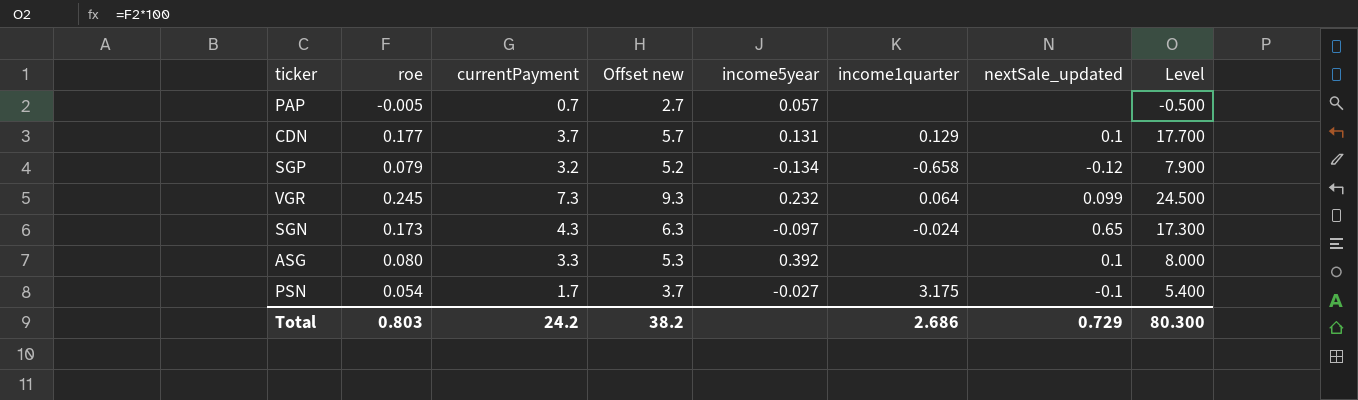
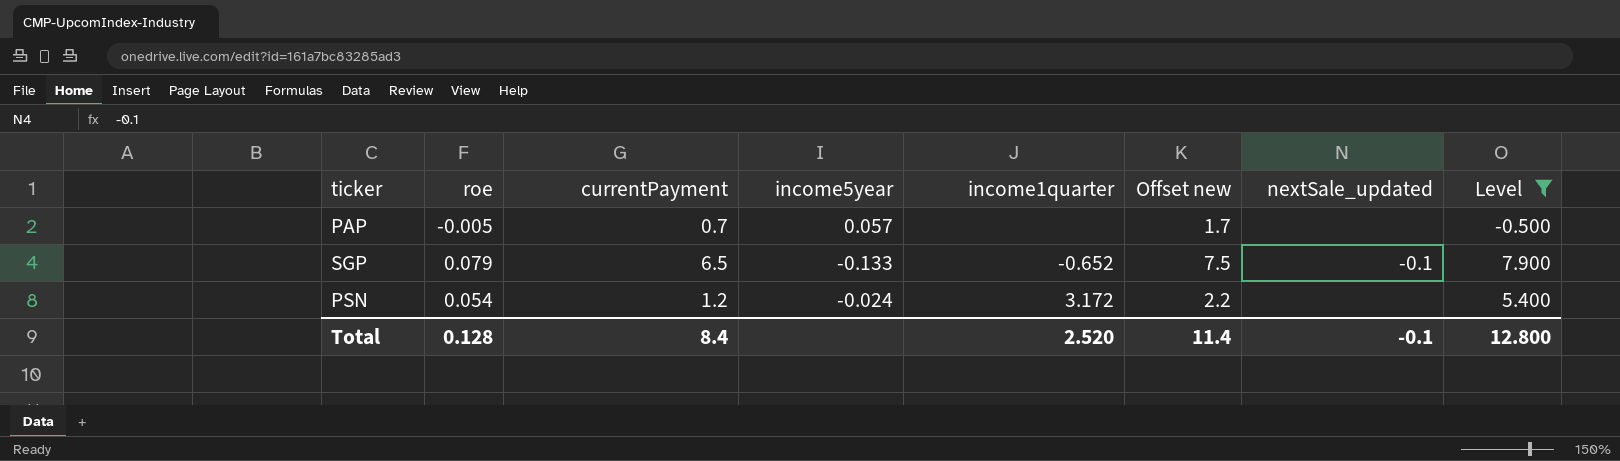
filter: none -> Level <= 7.900
column Offset new | formula: [currentPayment] + 2 -> [currentPayment] + 1
column Offset new | position: 4 -> 6
SGP | currentPayment: 3.2 -> 6.5
SGP | income5year: -0.134 -> -0.133
SGP | income1quarter: -0.658 -> -0.652
SGP | nextSale_updated: -0.12 -> -0.1
PSN | currentPayment: 1.7 -> 1.2
PSN | income5year: -0.027 -> -0.024
PSN | income1quarter: 3.175 -> 3.172
PSN | nextSale_updated: -0.1 -> none
Total | roe: 0.803 -> 0.128
Total | currentPayment: 24.2 -> 8.4
Total | income1quarter: 2.686 -> 2.520
Total | Offset new: 38.2 -> 11.4
Total | nextSale_updated: 0.729 -> -0.1
Total | Level: 80.300 -> 12.800

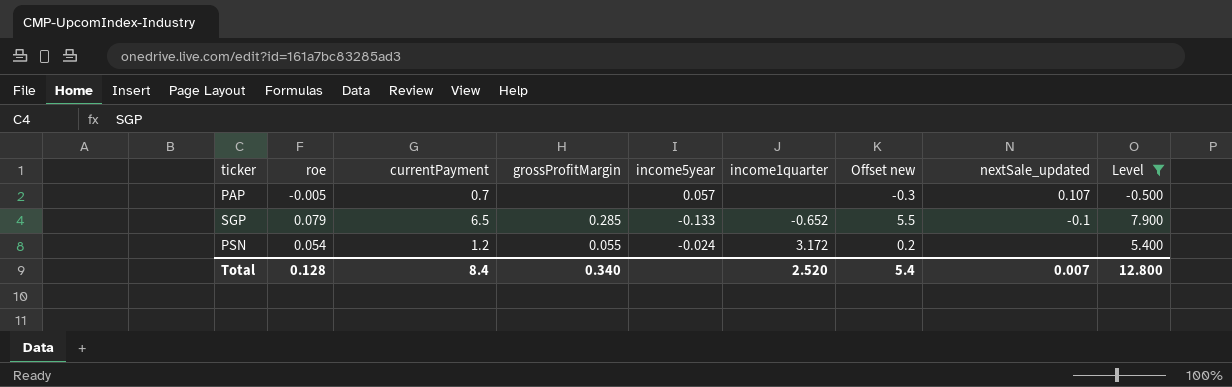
column grossProfitMargin | position: none -> 4
column Offset new | formula: [currentPayment] + 1 -> [currentPayment] - 1
PAP | nextSale_updated: none -> 0.107
Total | Offset new: 11.4 -> 5.4
Total | nextSale_updated: -0.1 -> 0.007

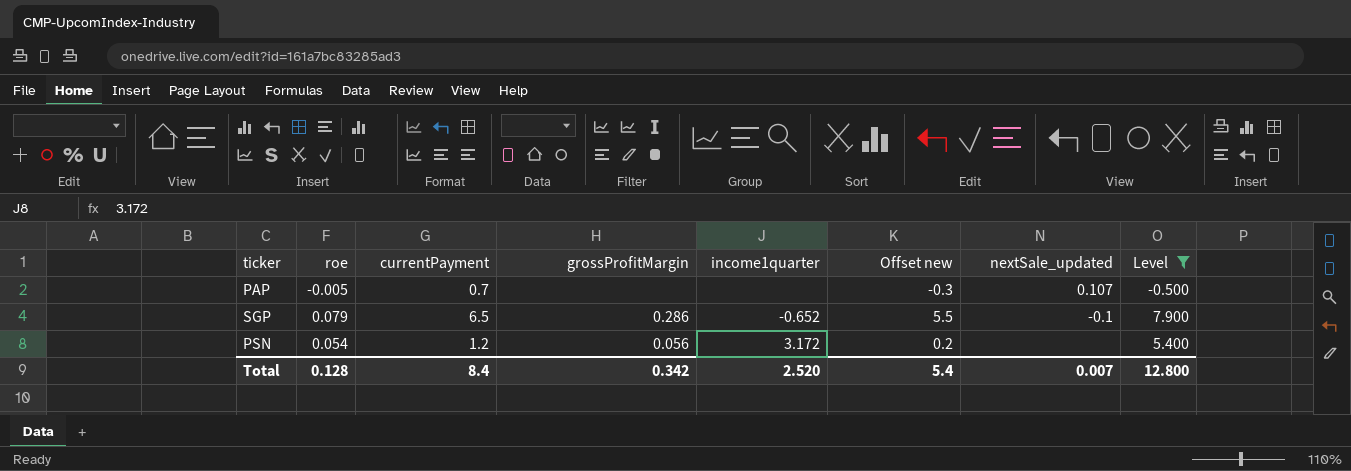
column income5year | position: 5 -> none
SGP | grossProfitMargin: 0.285 -> 0.286
PSN | grossProfitMargin: 0.055 -> 0.056
Total | grossProfitMargin: 0.340 -> 0.342

